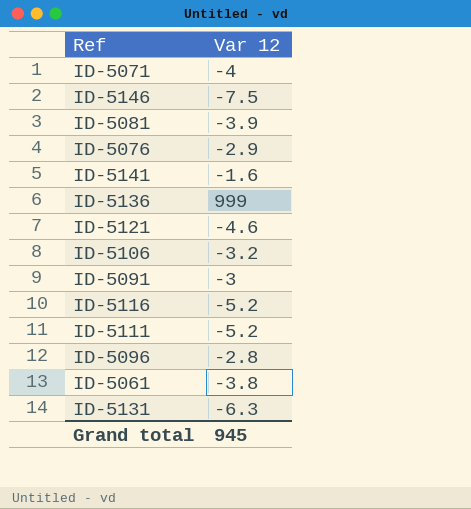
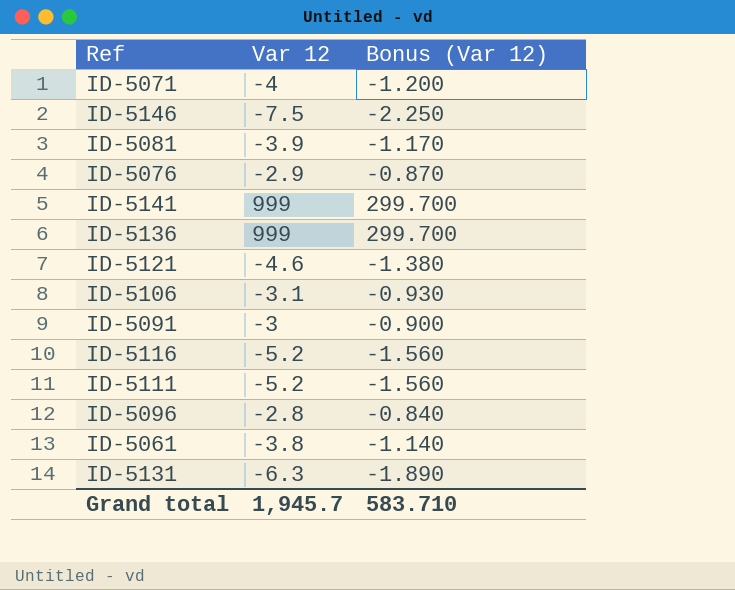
column Bonus (Var 12) | formula: none -> [Var 12] * 0.3
ID-5141 | Var 12: -1.6 -> 999
ID-5106 | Var 12: -3.2 -> -3.1
Grand total | Var 12: 945 -> 1,945.7

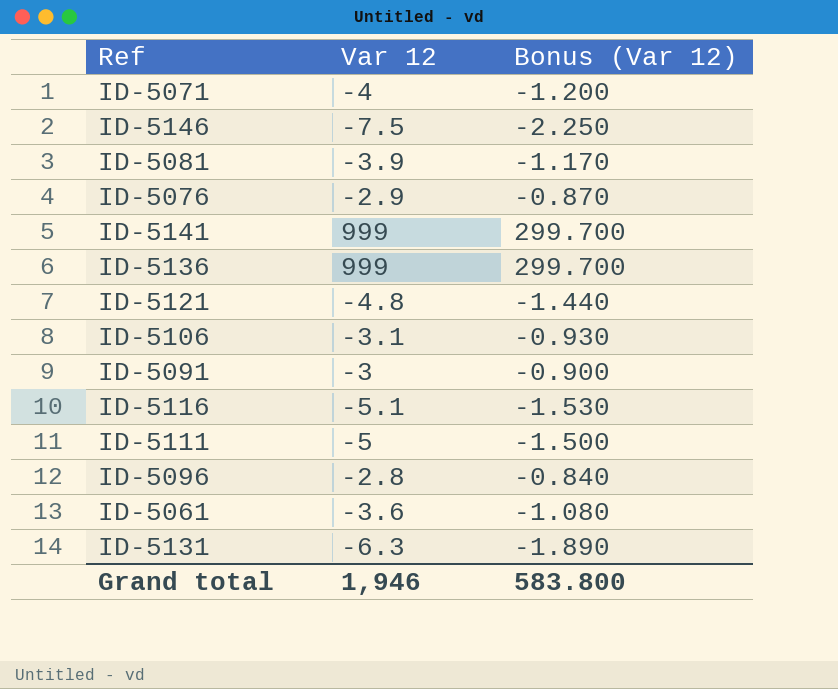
ID-5121 | Var 12: -4.6 -> -4.8
ID-5121 | Bonus (Var 12): -1.380 -> -1.440
ID-5116 | Var 12: -5.2 -> -5.1
ID-5116 | Bonus (Var 12): -1.560 -> -1.530
ID-5111 | Var 12: -5.2 -> -5
ID-5111 | Bonus (Var 12): -1.560 -> -1.500
ID-5061 | Var 12: -3.8 -> -3.6
ID-5061 | Bonus (Var 12): -1.140 -> -1.080
Grand total | Var 12: 1,945.7 -> 1,946
Grand total | Bonus (Var 12): 583.710 -> 583.800

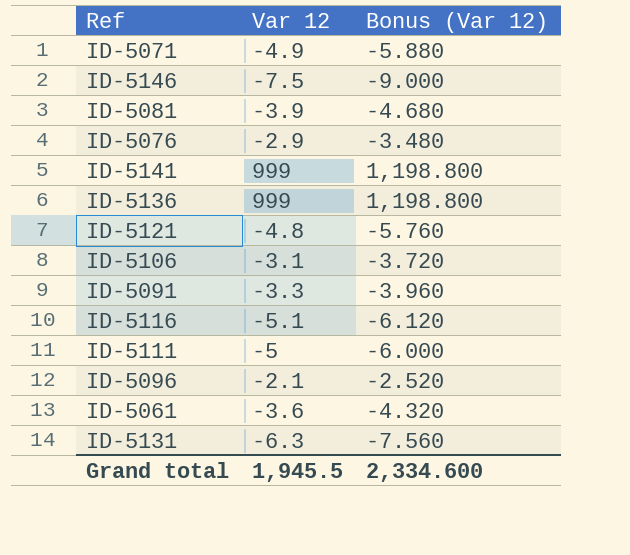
column Bonus (Var 12) | formula: [Var 12] * 0.3 -> [Var 12] * 1.2
ID-5071 | Var 12: -4 -> -4.9
ID-5091 | Var 12: -3 -> -3.3
ID-5096 | Var 12: -2.8 -> -2.1
Grand total | Var 12: 1,946 -> 1,945.5
Grand total | Bonus (Var 12): 583.800 -> 2,334.600

